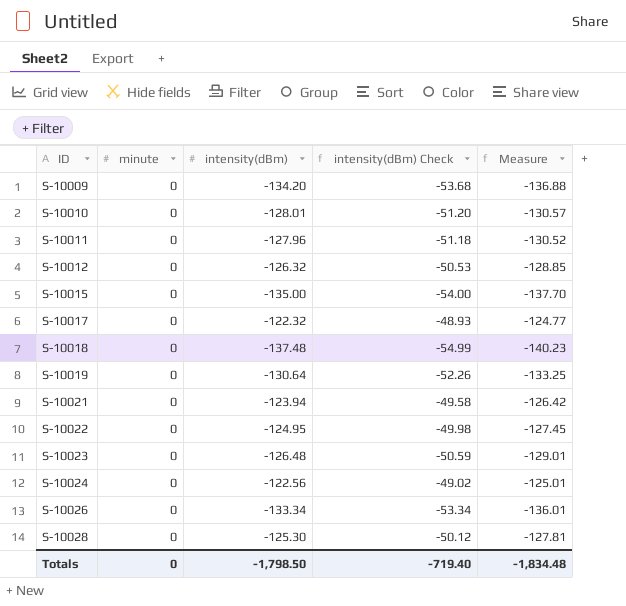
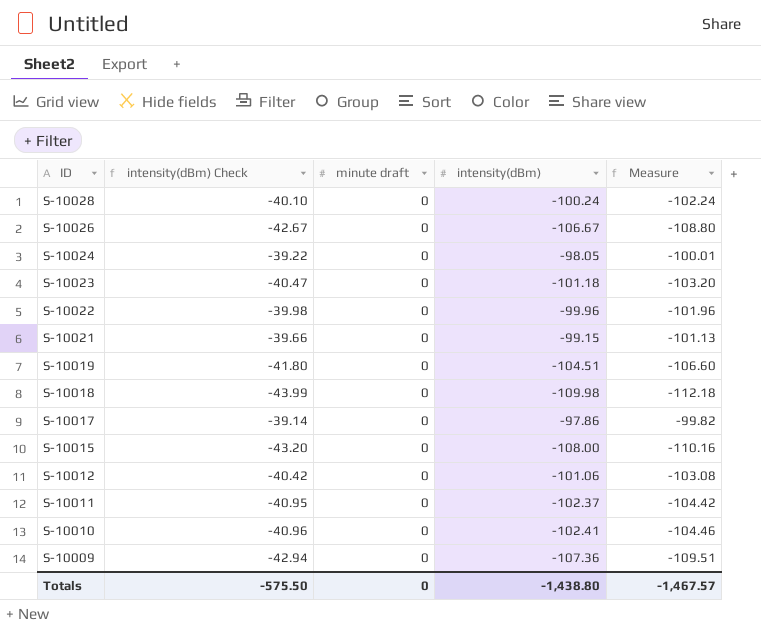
row order: ID ascending -> ID descending
column intensity(dBm) Check | position: 4 -> 2
column name: minute -> minute draft
S-10028 | intensity(dBm) Check: -50.12 -> -40.10
S-10028 | intensity(dBm): -125.30 -> -100.24
S-10028 | Measure: -127.81 -> -102.24
S-10026 | intensity(dBm) Check: -53.34 -> -42.67
S-10026 | intensity(dBm): -133.34 -> -106.67
S-10026 | Measure: -136.01 -> -108.80
S-10024 | intensity(dBm) Check: -49.02 -> -39.22
S-10024 | intensity(dBm): -122.56 -> -98.05
S-10024 | Measure: -125.01 -> -100.01
S-10023 | intensity(dBm) Check: -50.59 -> -40.47
S-10023 | intensity(dBm): -126.48 -> -101.18
S-10023 | Measure: -129.01 -> -103.20
S-10022 | intensity(dBm) Check: -49.98 -> -39.98
S-10022 | intensity(dBm): -124.95 -> -99.96
S-10022 | Measure: -127.45 -> -101.96
S-10021 | intensity(dBm) Check: -49.58 -> -39.66
S-10021 | intensity(dBm): -123.94 -> -99.15
S-10021 | Measure: -126.42 -> -101.13
S-10019 | intensity(dBm) Check: -52.26 -> -41.80
S-10019 | intensity(dBm): -130.64 -> -104.51
S-10019 | Measure: -133.25 -> -106.60
S-10018 | intensity(dBm) Check: -54.99 -> -43.99
S-10018 | intensity(dBm): -137.48 -> -109.98
S-10018 | Measure: -140.23 -> -112.18
S-10017 | intensity(dBm) Check: -48.93 -> -39.14
S-10017 | intensity(dBm): -122.32 -> -97.86
S-10017 | Measure: -124.77 -> -99.82
S-10015 | intensity(dBm) Check: -54.00 -> -43.20
S-10015 | intensity(dBm): -135.00 -> -108.00
S-10015 | Measure: -137.70 -> -110.16
S-10012 | intensity(dBm) Check: -50.53 -> -40.42
S-10012 | intensity(dBm): -126.32 -> -101.06
S-10012 | Measure: -128.85 -> -103.08
S-10011 | intensity(dBm) Check: -51.18 -> -40.95
S-10011 | intensity(dBm): -127.96 -> -102.37
S-10011 | Measure: -130.52 -> -104.42
S-10010 | intensity(dBm) Check: -51.20 -> -40.96
S-10010 | intensity(dBm): -128.01 -> -102.41
S-10010 | Measure: -130.57 -> -104.46
S-10009 | intensity(dBm) Check: -53.68 -> -42.94
S-10009 | intensity(dBm): -134.20 -> -107.36
S-10009 | Measure: -136.88 -> -109.51
Totals | intensity(dBm) Check: -719.40 -> -575.50
Totals | intensity(dBm): -1,798.50 -> -1,438.80
Totals | Measure: -1,834.48 -> -1,467.57

